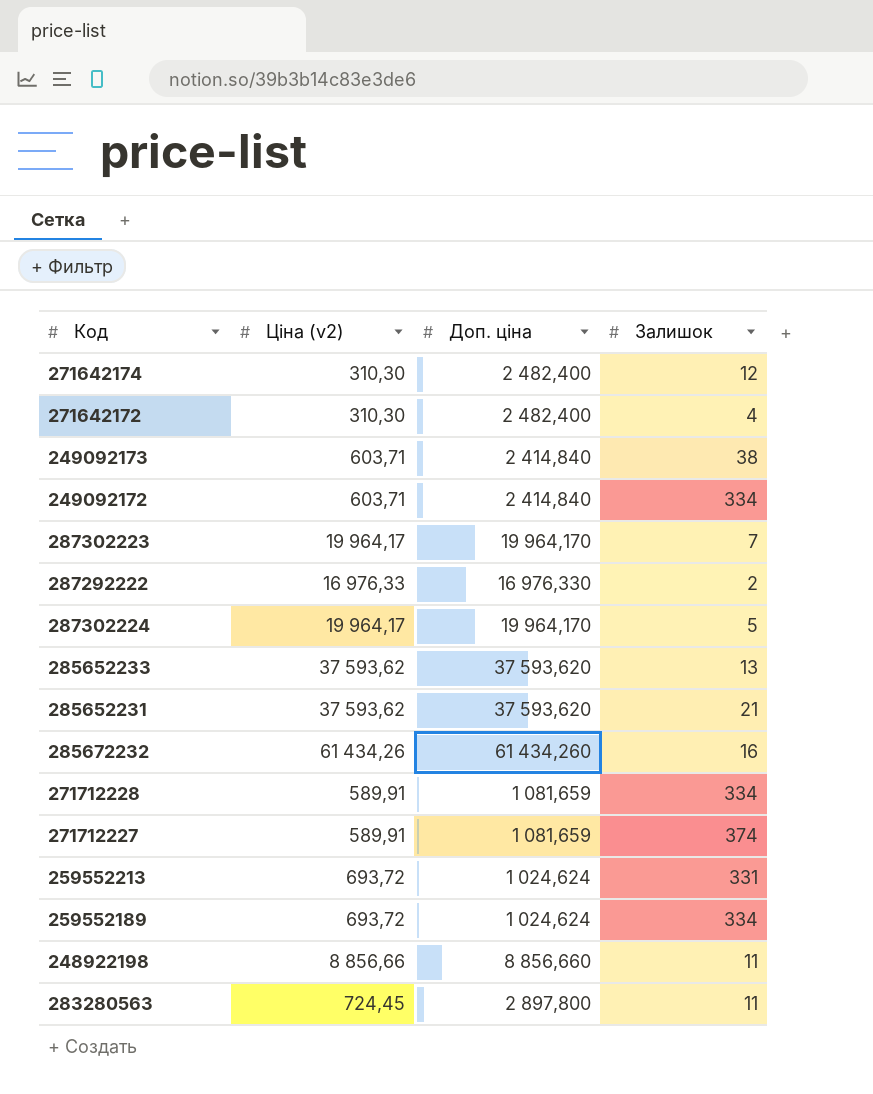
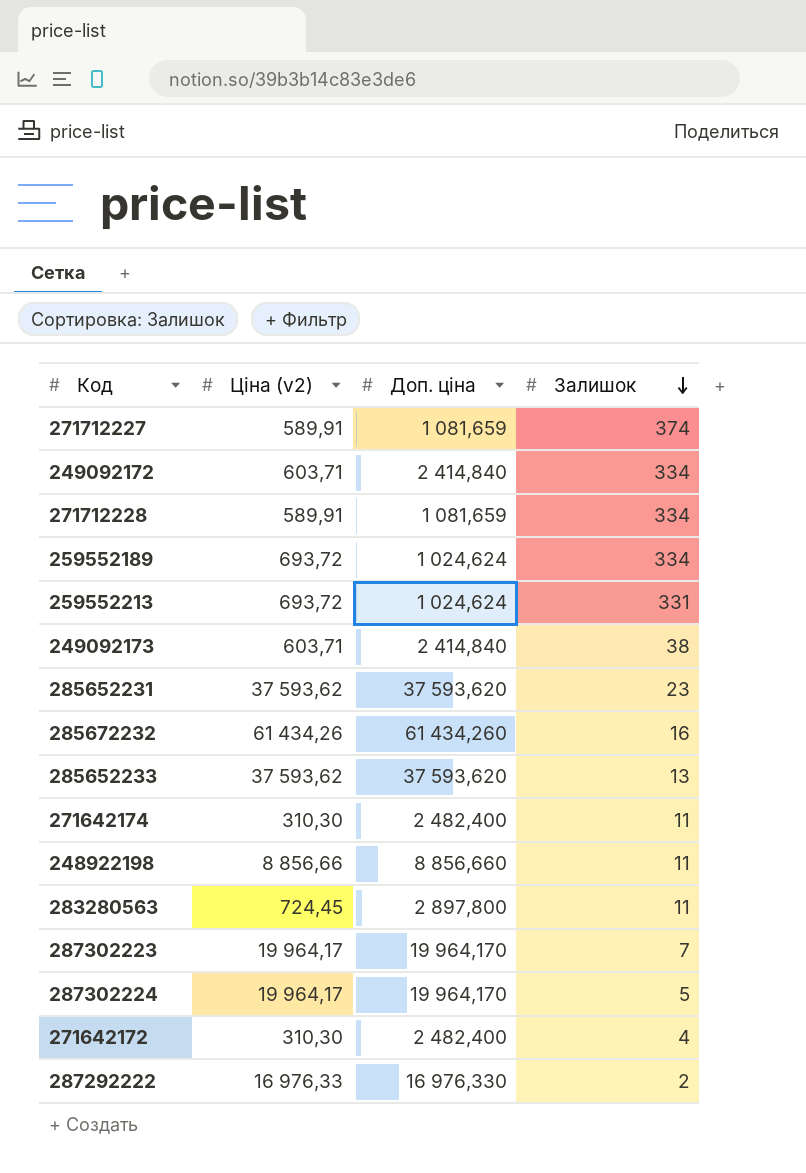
row order: none -> Залишок descending
285652231 | Залишок: 21 -> 23
271642174 | Залишок: 12 -> 11

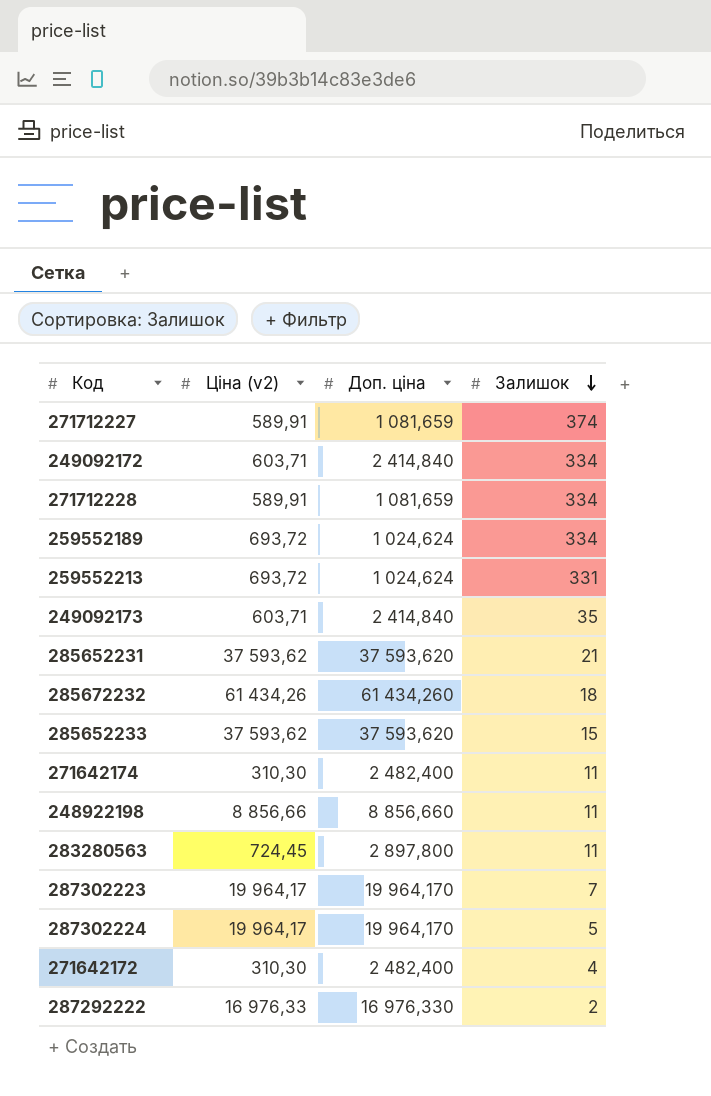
249092173 | Залишок: 38 -> 35
285652231 | Залишок: 23 -> 21
285672232 | Залишок: 16 -> 18
285652233 | Залишок: 13 -> 15

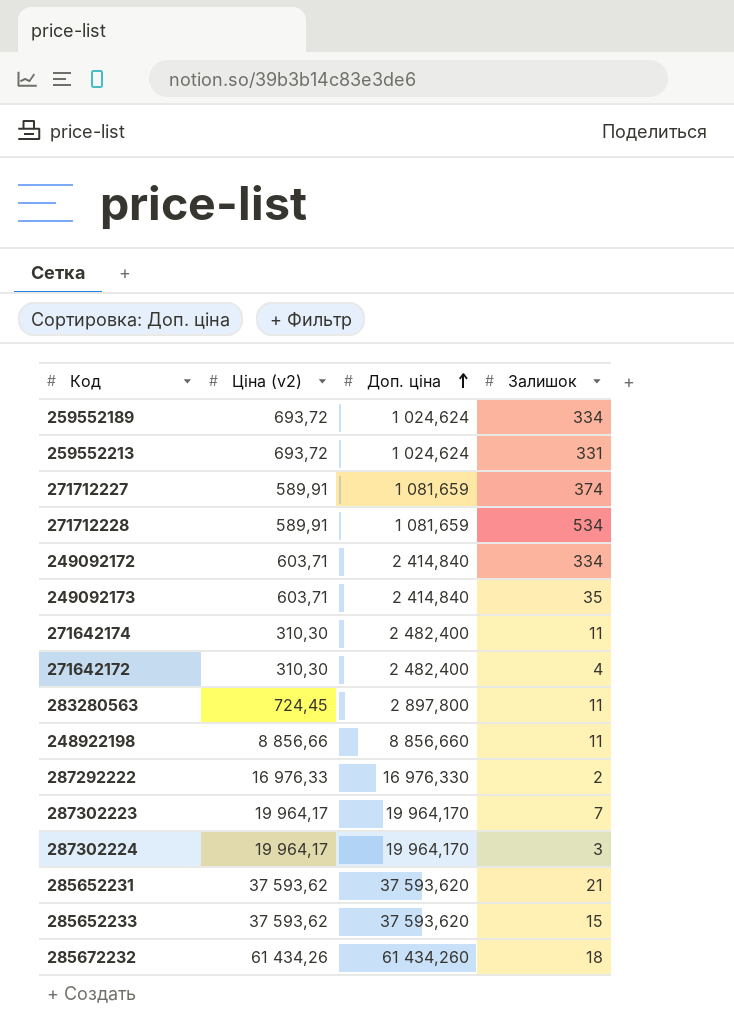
row order: Залишок descending -> Доп. ціна ascending
271712228 | Залишок: 334 -> 534
287302224 | Залишок: 5 -> 3

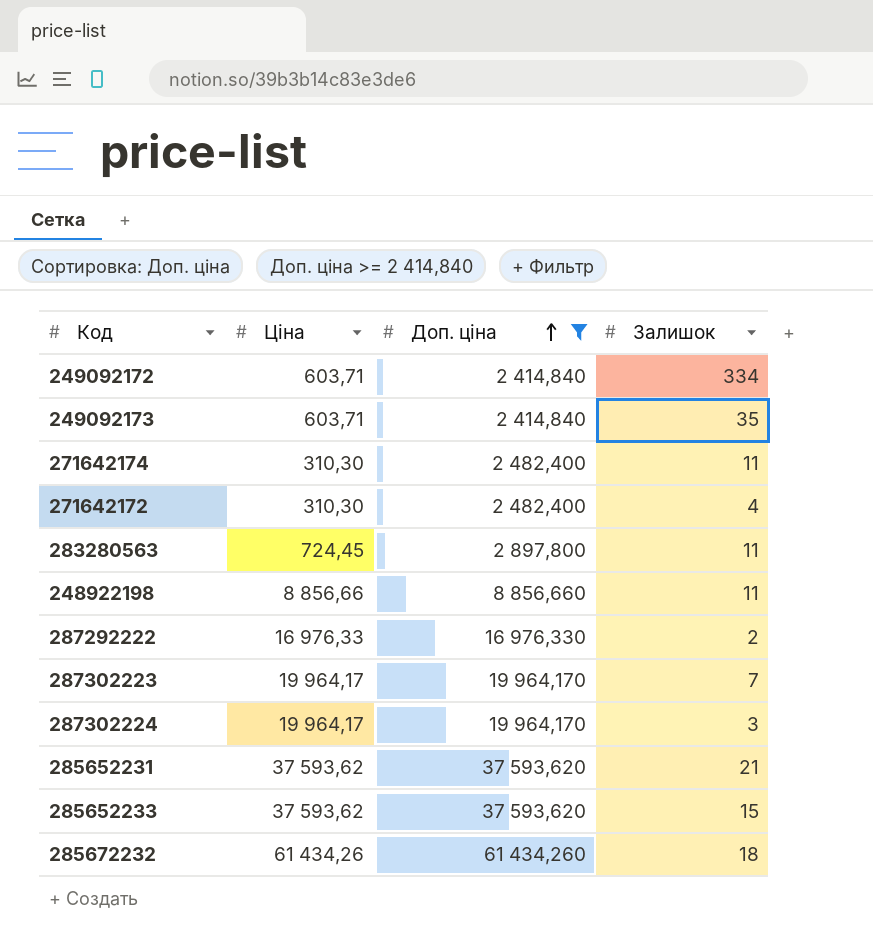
filter: none -> Доп. ціна >= 2 414,840
column name: Ціна (v2) -> Ціна

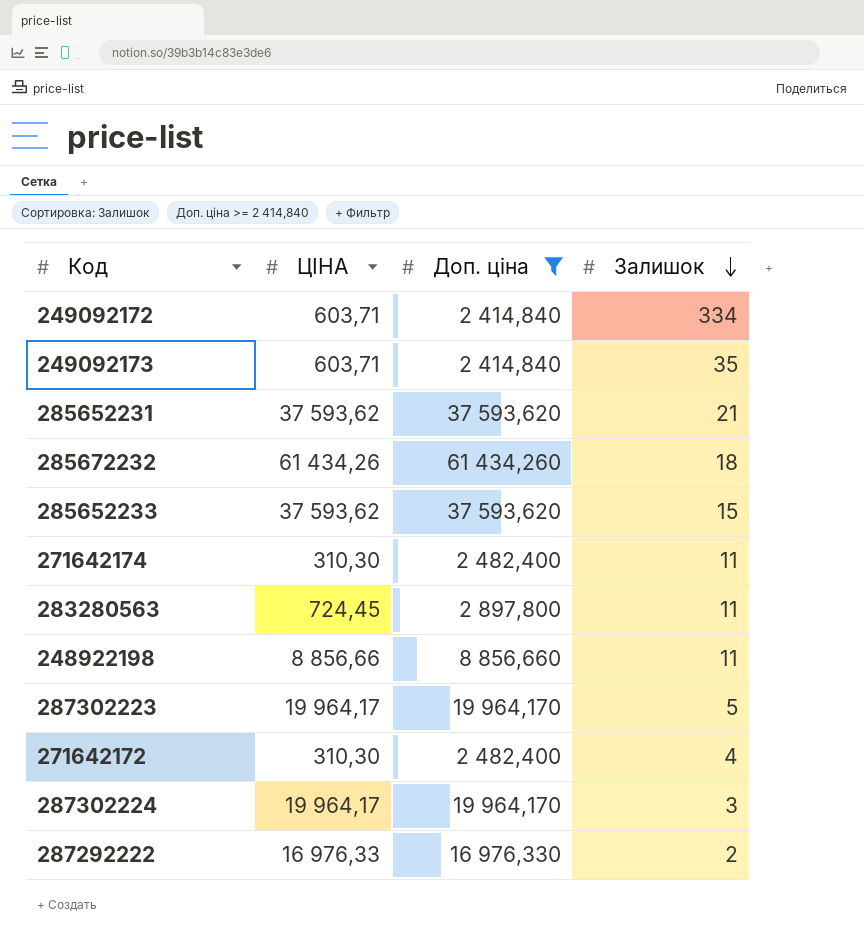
row order: Доп. ціна ascending -> Залишок descending
column name: Ціна -> ЦІНА
287302223 | Залишок: 7 -> 5

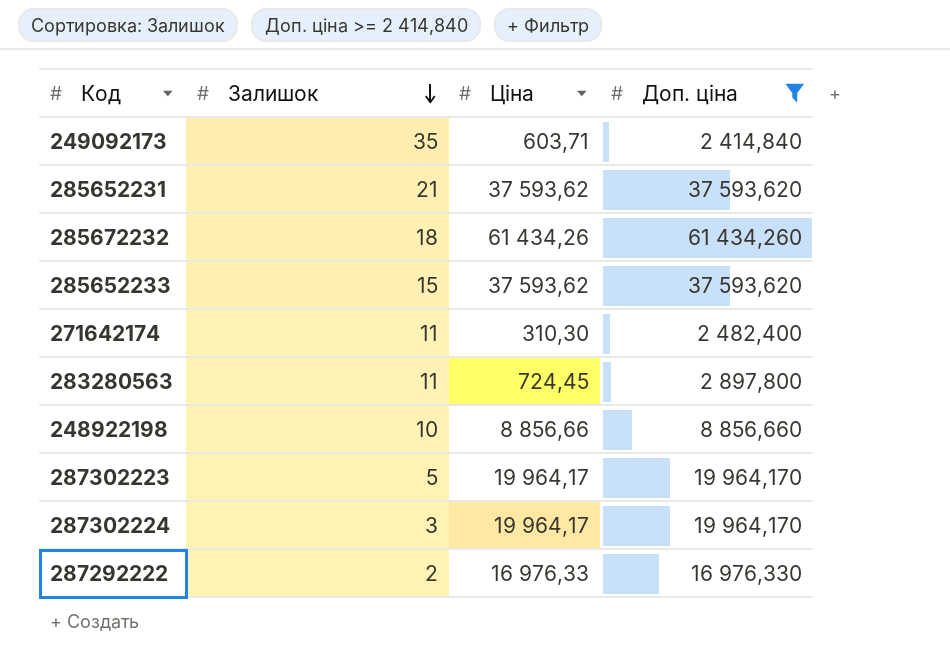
column Залишок | position: 4 -> 2
column name: ЦІНА -> Ціна
row 249092172: 603,71 | 2 414,840 | 334 -> none
row 271642172: 310,30 | 2 482,400 | 4 -> none
248922198 | Залишок: 11 -> 10

